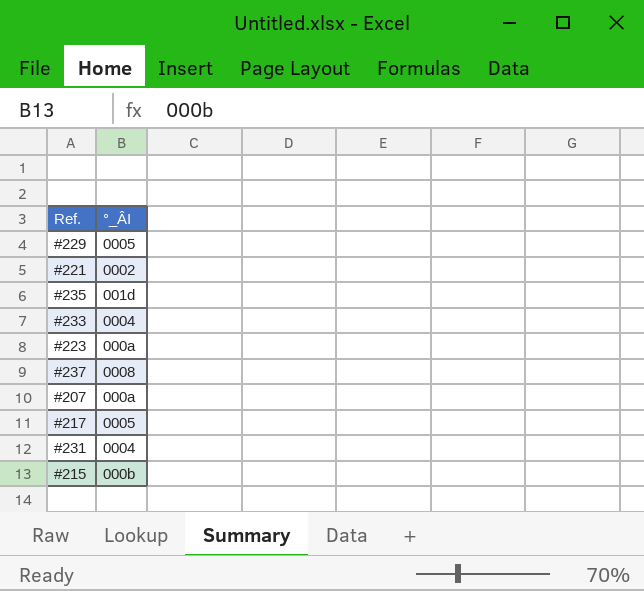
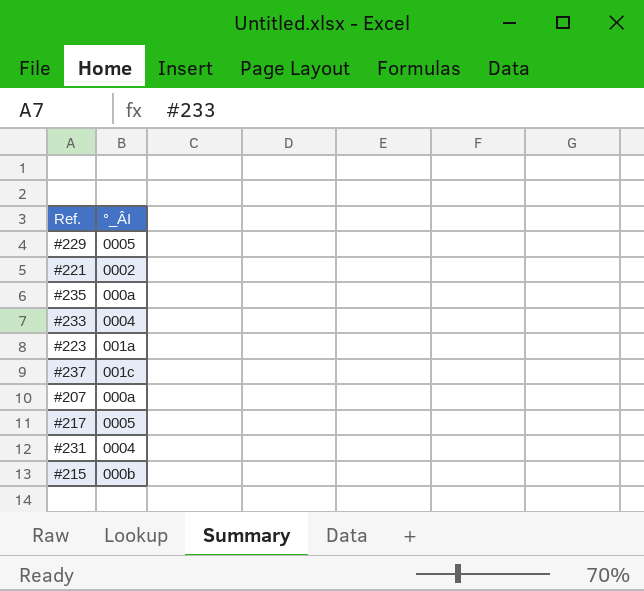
#235 | °_ÂI: 001d -> 000a
#223 | °_ÂI: 000a -> 001a
#237 | °_ÂI: 0008 -> 001c

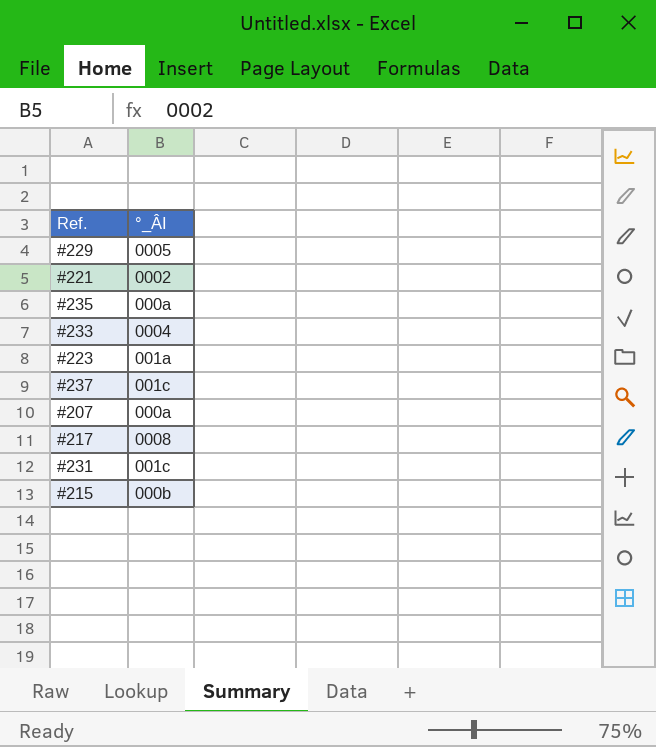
#217 | °_ÂI: 0005 -> 0008
#231 | °_ÂI: 0004 -> 001c

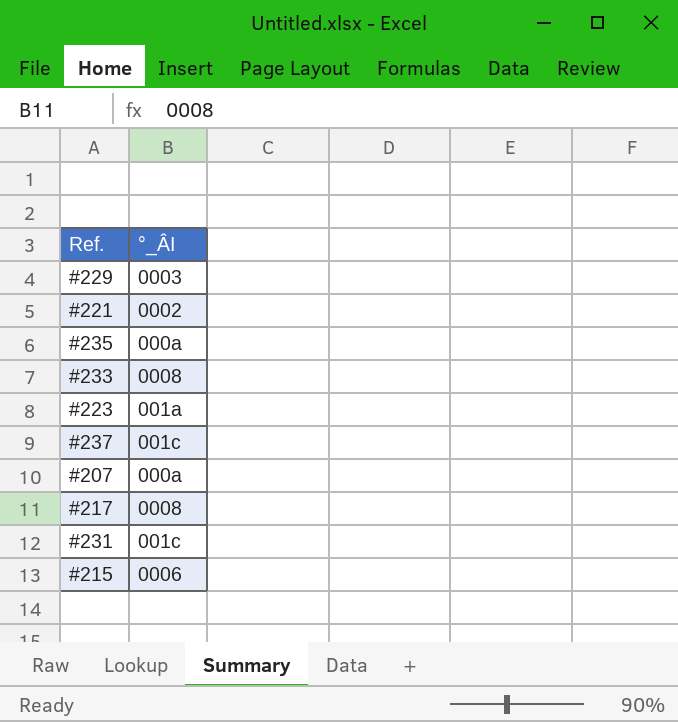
#229 | °_ÂI: 0005 -> 0003
#233 | °_ÂI: 0004 -> 0008
#215 | °_ÂI: 000b -> 0006

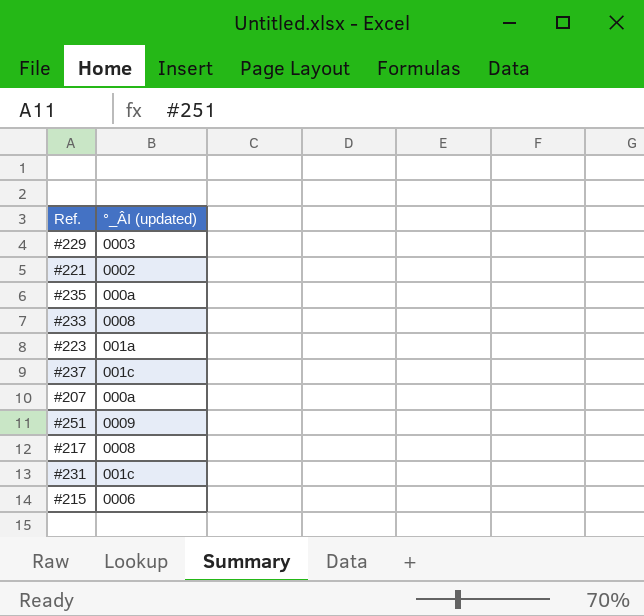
column name: °_ÂI -> °_ÂI (updated)
row #251: none -> 0009

